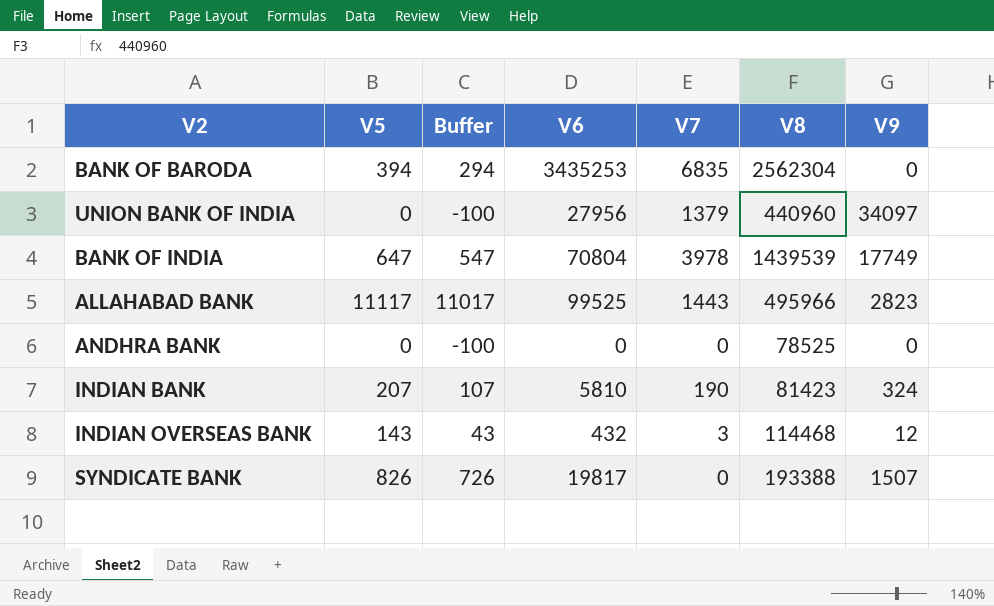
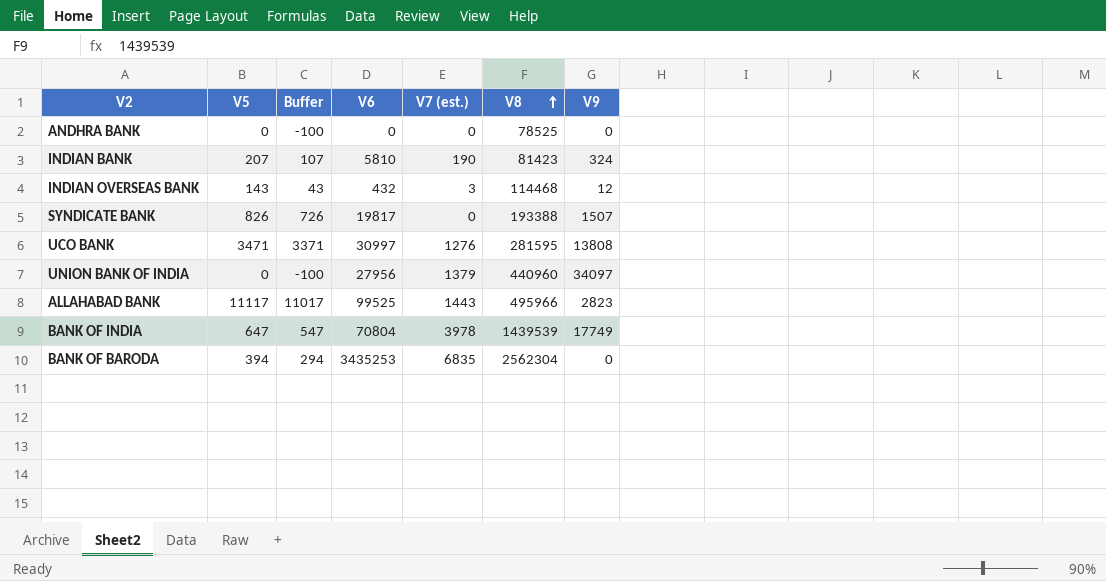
row order: none -> V8 ascending
column name: V7 -> V7 (est.)
row UCO BANK: none -> 3471 | 3371 | 30997 | 1276 | 281595 | 13808

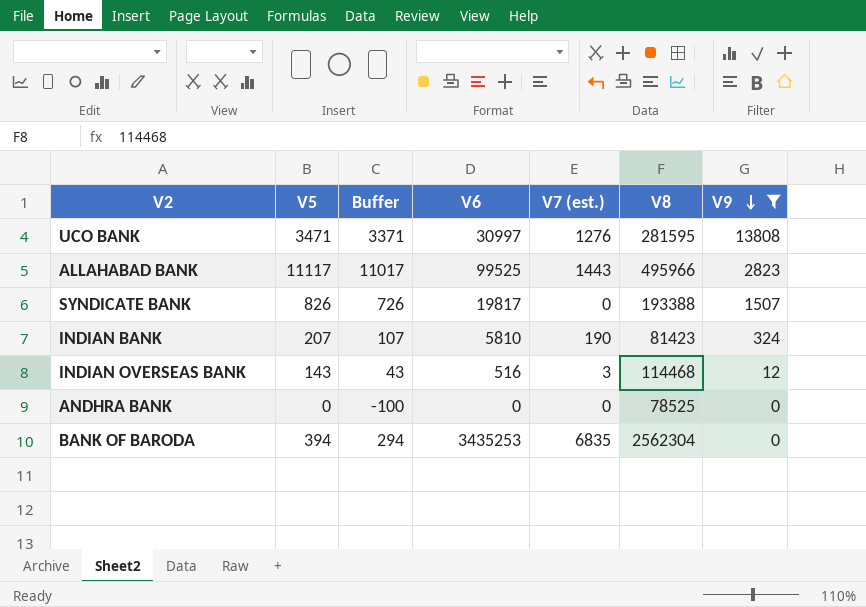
filter: none -> V9 <= 13808
row order: V8 ascending -> V9 descending
INDIAN OVERSEAS BANK | V6: 432 -> 516

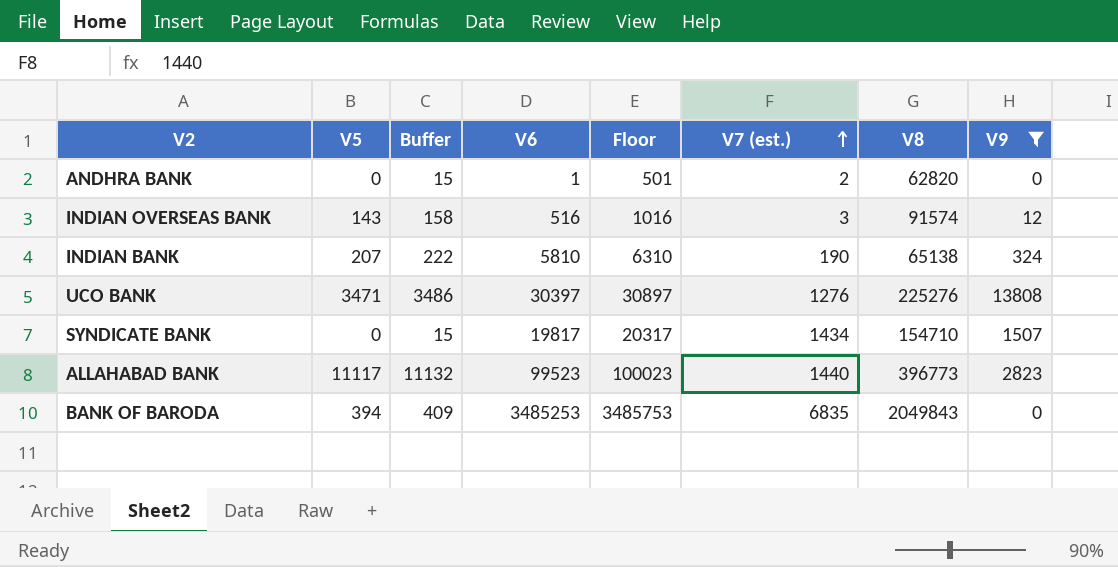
row order: V9 descending -> V7 (est.) ascending
column Buffer | formula: [V5] - 100 -> [V5] + 15
column Floor | formula: none -> [V6] + 500
ANDHRA BANK | V6: 0 -> 1
ANDHRA BANK | V7 (est.): 0 -> 2
ANDHRA BANK | V8: 78525 -> 62820
INDIAN OVERSEAS BANK | V8: 114468 -> 91574
INDIAN BANK | V8: 81423 -> 65138
UCO BANK | V6: 30997 -> 30397
UCO BANK | V8: 281595 -> 225276
SYNDICATE BANK | V5: 826 -> 0
SYNDICATE BANK | V7 (est.): 0 -> 1434
SYNDICATE BANK | V8: 193388 -> 154710
ALLAHABAD BANK | V6: 99525 -> 99523
ALLAHABAD BANK | V7 (est.): 1443 -> 1440
ALLAHABAD BANK | V8: 495966 -> 396773
BANK OF BARODA | V6: 3435253 -> 3485253
BANK OF BARODA | V8: 2562304 -> 2049843

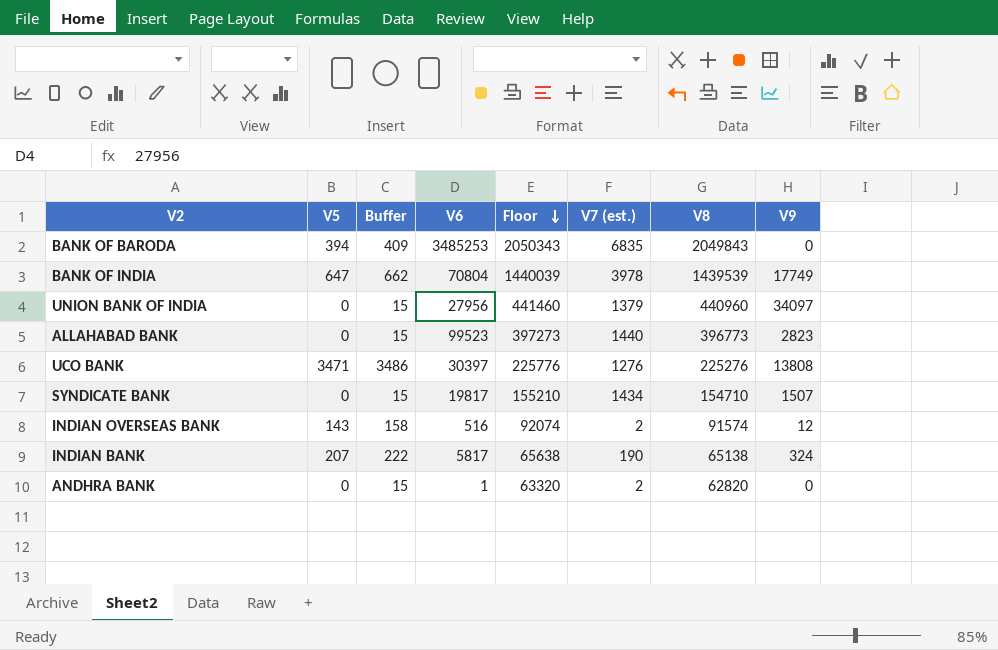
filter: V9 <= 13808 -> none
row order: V7 (est.) ascending -> Floor descending
column Floor | formula: [V6] + 500 -> [V8] + 500
ALLAHABAD BANK | V5: 11117 -> 0
ALLAHABAD BANK | Buffer: 11132 -> 15
INDIAN OVERSEAS BANK | V7 (est.): 3 -> 2
INDIAN BANK | V6: 5810 -> 5817

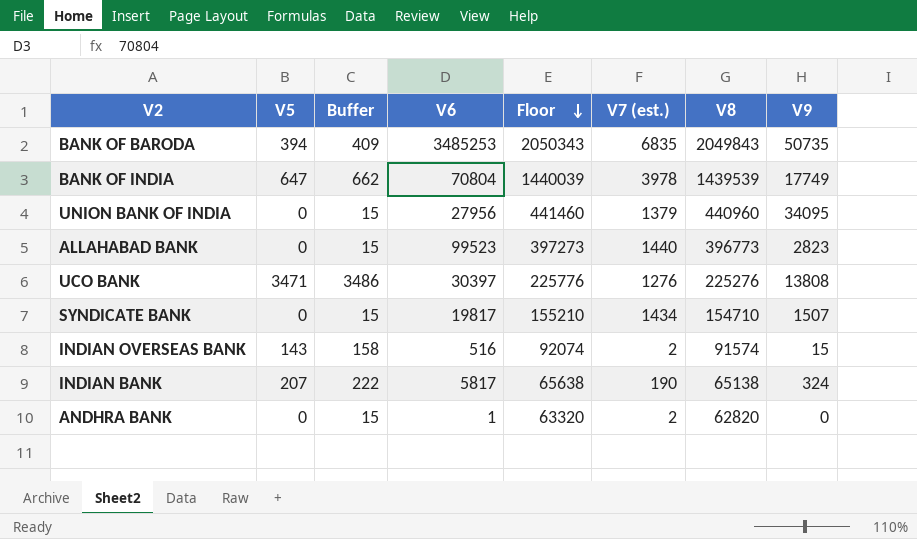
BANK OF BARODA | V9: 0 -> 50735
UNION BANK OF INDIA | V9: 34097 -> 34095
INDIAN OVERSEAS BANK | V9: 12 -> 15

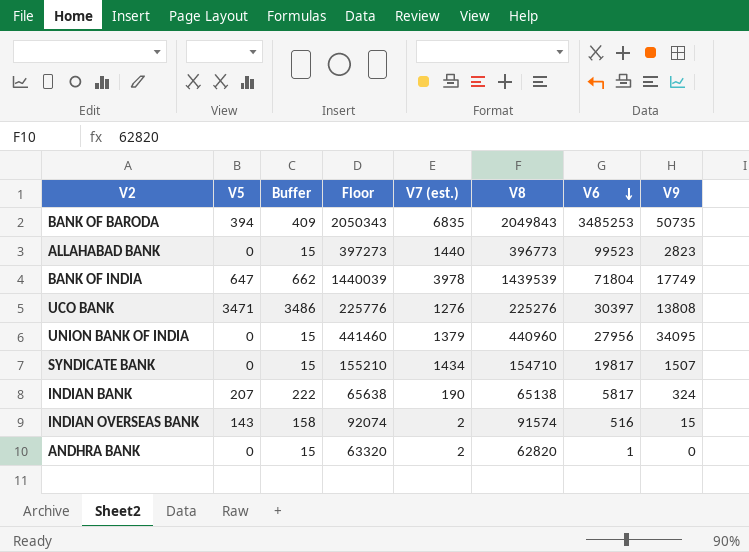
row order: Floor descending -> V6 descending
column V6 | position: 4 -> 7
BANK OF INDIA | V6: 70804 -> 71804

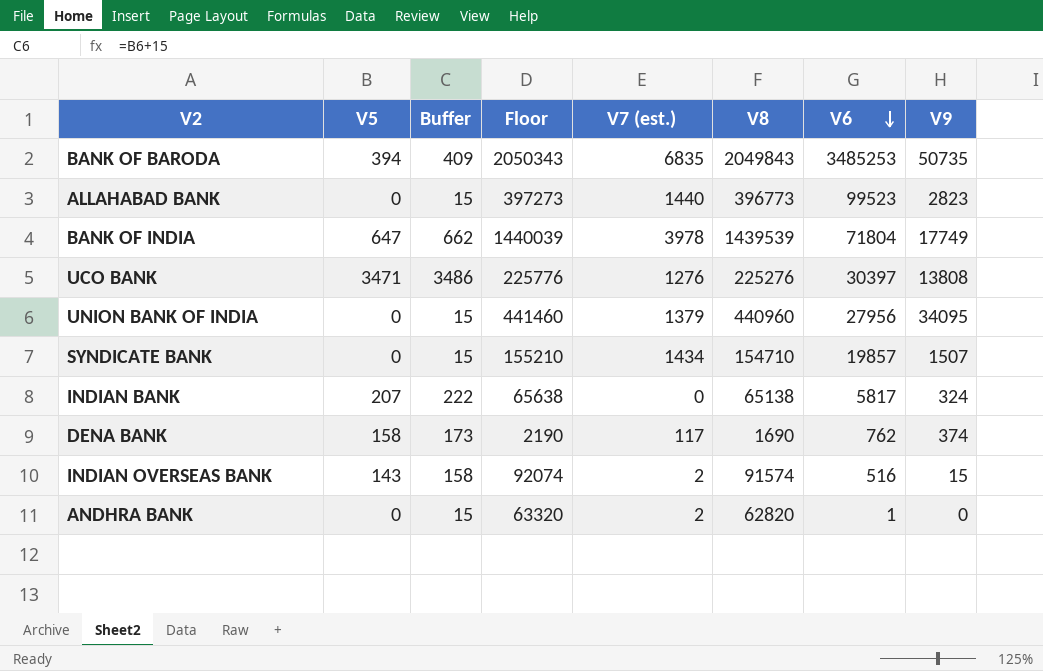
SYNDICATE BANK | V6: 19817 -> 19857
INDIAN BANK | V7 (est.): 190 -> 0
row DENA BANK: none -> 158 | 173 | 2190 | 117 | 1690 | 762 | 374

